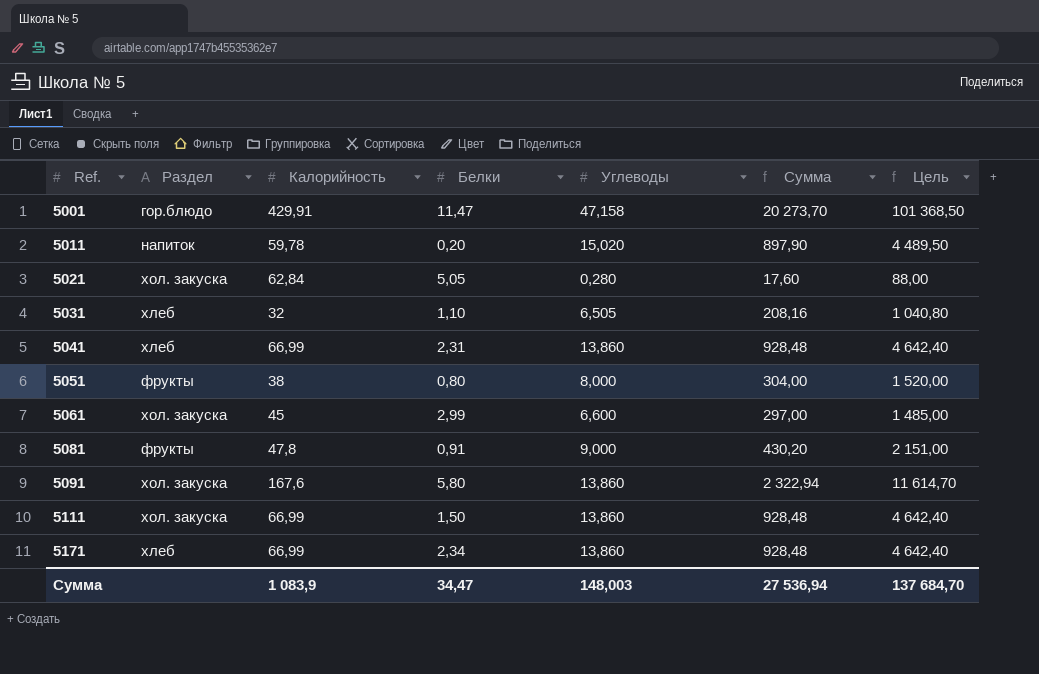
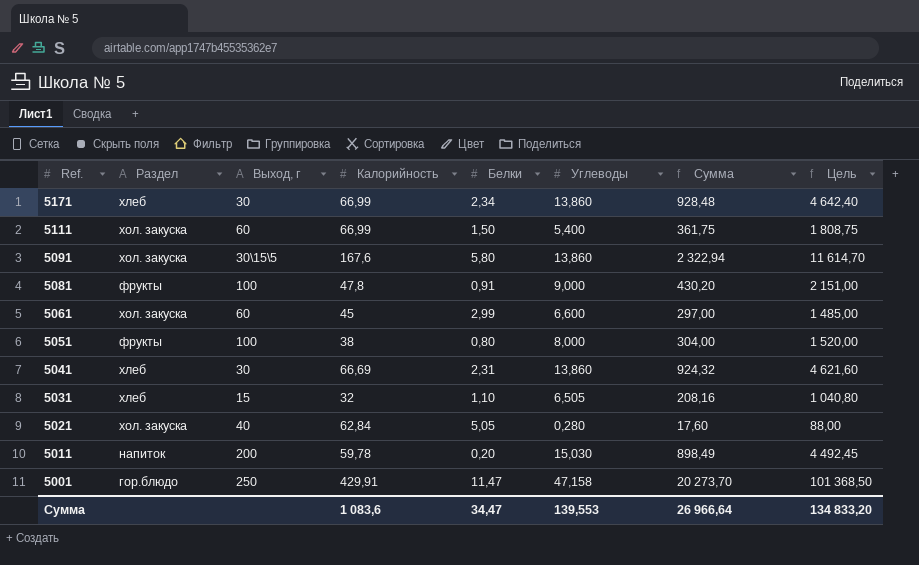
row order: Ref. ascending -> Ref. descending
column Выход, г | position: none -> 3
5111 | Углеводы: 13,860 -> 5,400
5111 | Сумма: 928,48 -> 361,75
5111 | Цель: 4 642,40 -> 1 808,75
5041 | Калорийность: 66,99 -> 66,69
5041 | Сумма: 928,48 -> 924,32
5041 | Цель: 4 642,40 -> 4 621,60
5011 | Углеводы: 15,020 -> 15,030
5011 | Сумма: 897,90 -> 898,49
5011 | Цель: 4 489,50 -> 4 492,45
Сумма | Калорийность: 1 083,9 -> 1 083,6
Сумма | Углеводы: 148,003 -> 139,553
Сумма | Сумма: 27 536,94 -> 26 966,64
Сумма | Цель: 137 684,70 -> 134 833,20

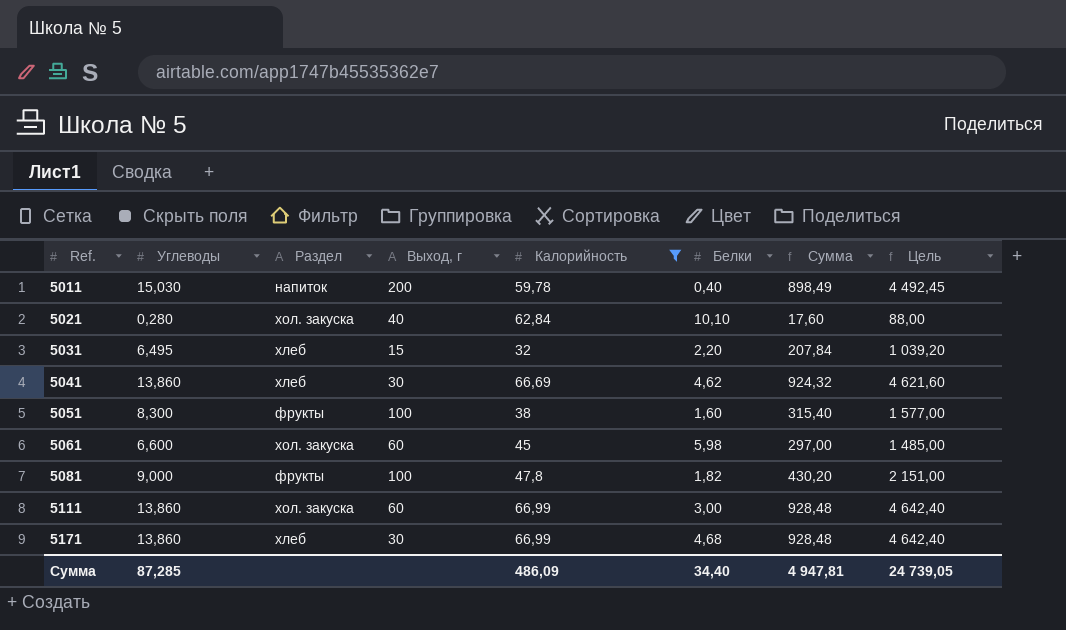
filter: none -> Калорийность <= 66,99
row order: Ref. descending -> Ref. ascending
column Углеводы | position: 6 -> 2
5011 | Белки: 0,20 -> 0,40
5021 | Белки: 5,05 -> 10,10
5031 | Углеводы: 6,505 -> 6,495
5031 | Белки: 1,10 -> 2,20
5031 | Сумма: 208,16 -> 207,84
5031 | Цель: 1 040,80 -> 1 039,20
5041 | Белки: 2,31 -> 4,62
5051 | Углеводы: 8,000 -> 8,300
5051 | Белки: 0,80 -> 1,60
5051 | Сумма: 304,00 -> 315,40
5051 | Цель: 1 520,00 -> 1 577,00
5061 | Белки: 2,99 -> 5,98
5081 | Белки: 0,91 -> 1,82
5111 | Углеводы: 5,400 -> 13,860
5111 | Белки: 1,50 -> 3,00
5111 | Сумма: 361,75 -> 928,48
5111 | Цель: 1 808,75 -> 4 642,40
5171 | Белки: 2,34 -> 4,68
Сумма | Углеводы: 139,553 -> 87,285
Сумма | Калорийность: 1 083,6 -> 486,09
Сумма | Белки: 34,47 -> 34,40
Сумма | Сумма: 26 966,64 -> 4 947,81
Сумма | Цель: 134 833,20 -> 24 739,05

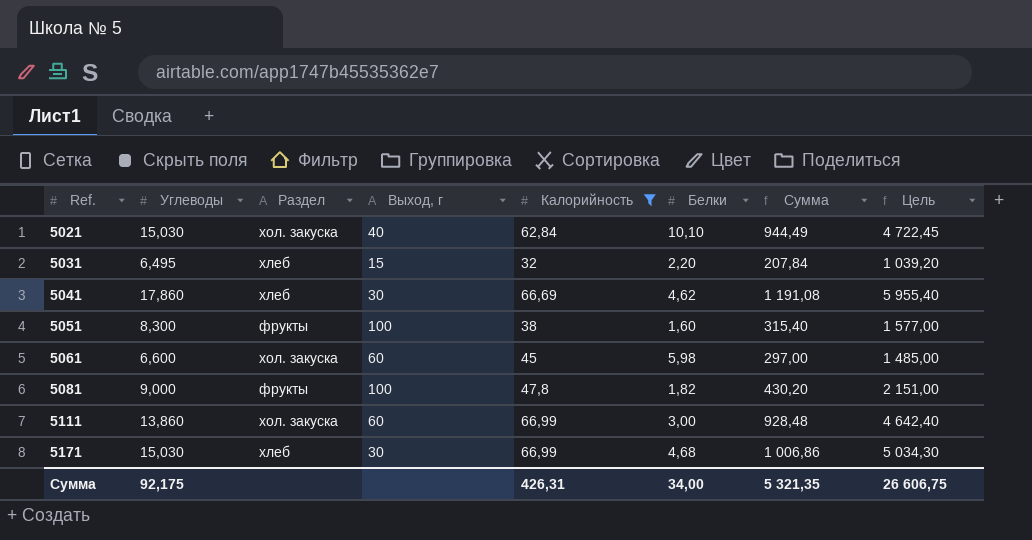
row 5011: 15,030 | напиток | 200 | 59,78 | 0,40 | 898,49 | 4 492,45 -> none
5021 | Углеводы: 0,280 -> 15,030
5021 | Сумма: 17,60 -> 944,49
5021 | Цель: 88,00 -> 4 722,45
5041 | Углеводы: 13,860 -> 17,860
5041 | Сумма: 924,32 -> 1 191,08
5041 | Цель: 4 621,60 -> 5 955,40
5171 | Углеводы: 13,860 -> 15,030
5171 | Сумма: 928,48 -> 1 006,86
5171 | Цель: 4 642,40 -> 5 034,30
Сумма | Углеводы: 87,285 -> 92,175
Сумма | Калорийность: 486,09 -> 426,31
Сумма | Белки: 34,40 -> 34,00
Сумма | Сумма: 4 947,81 -> 5 321,35
Сумма | Цель: 24 739,05 -> 26 606,75

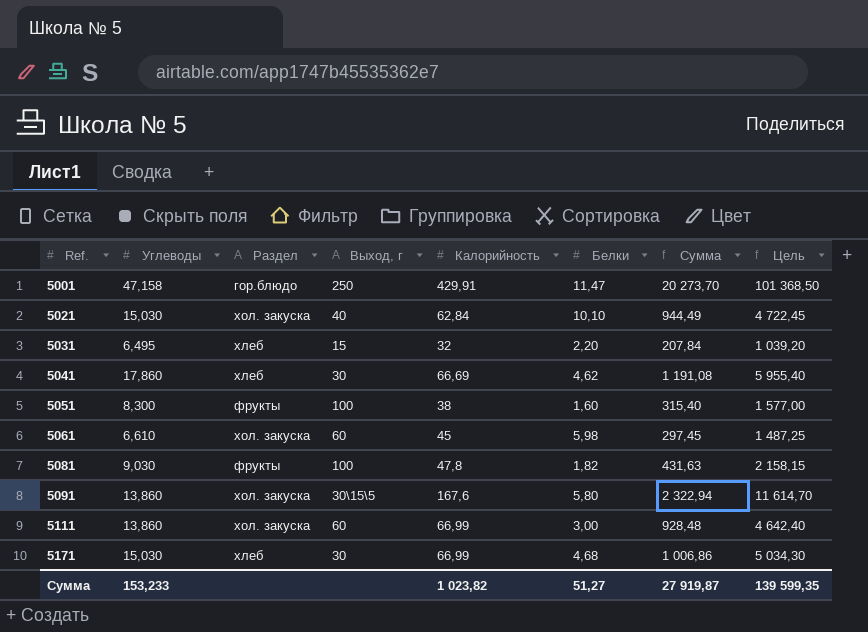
filter: Калорийность <= 66,99 -> none
5061 | Углеводы: 6,600 -> 6,610
5061 | Сумма: 297,00 -> 297,45
5061 | Цель: 1 485,00 -> 1 487,25
5081 | Углеводы: 9,000 -> 9,030
5081 | Сумма: 430,20 -> 431,63
5081 | Цель: 2 151,00 -> 2 158,15
Сумма | Углеводы: 92,175 -> 153,233
Сумма | Калорийность: 426,31 -> 1 023,82
Сумма | Белки: 34,00 -> 51,27
Сумма | Сумма: 5 321,35 -> 27 919,87
Сумма | Цель: 26 606,75 -> 139 599,35

